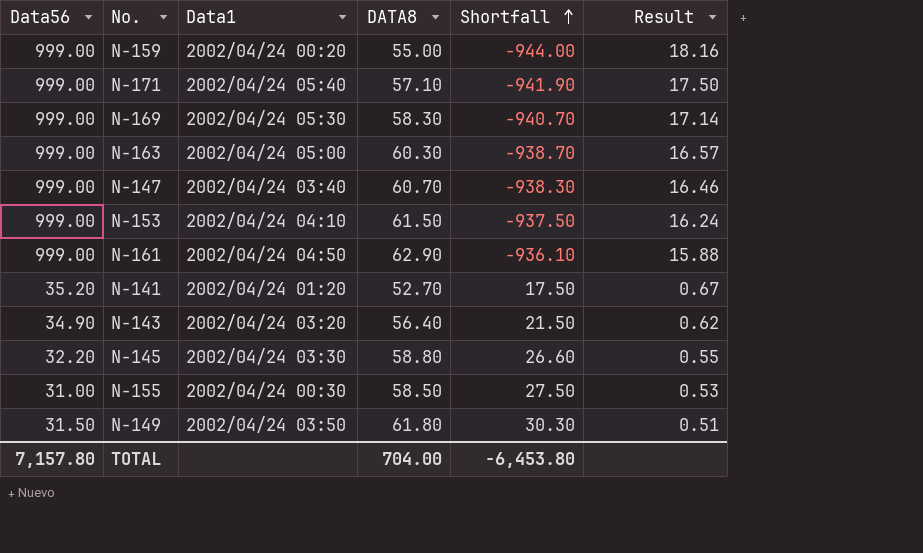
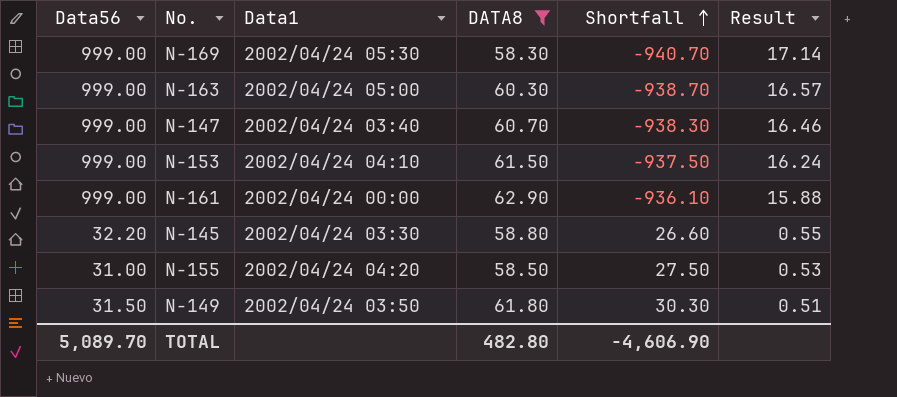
filter: none -> DATA8 >= 58.30
N-161 | Data1: 2002/04/24 04:50 -> 2002/04/24 00:00
N-155 | Data1: 2002/04/24 00:30 -> 2002/04/24 04:20
TOTAL | Data56: 7,157.80 -> 5,089.70
TOTAL | DATA8: 704.00 -> 482.80
TOTAL | Shortfall: -6,453.80 -> -4,606.90

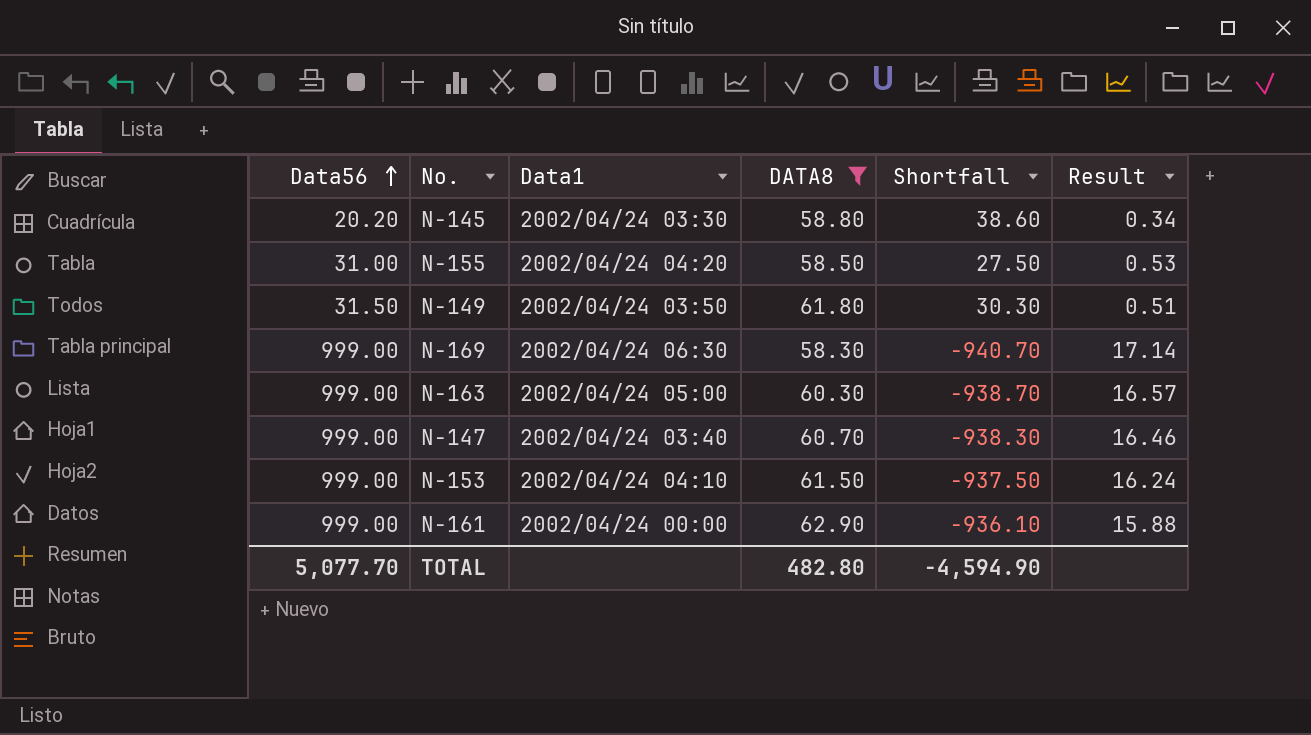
row order: Shortfall ascending -> Data56 ascending
N-145 | Data56: 32.20 -> 20.20
N-145 | Shortfall: 26.60 -> 38.60
N-145 | Result: 0.55 -> 0.34
N-169 | Data1: 2002/04/24 05:30 -> 2002/04/24 06:30
TOTAL | Data56: 5,089.70 -> 5,077.70
TOTAL | Shortfall: -4,606.90 -> -4,594.90

